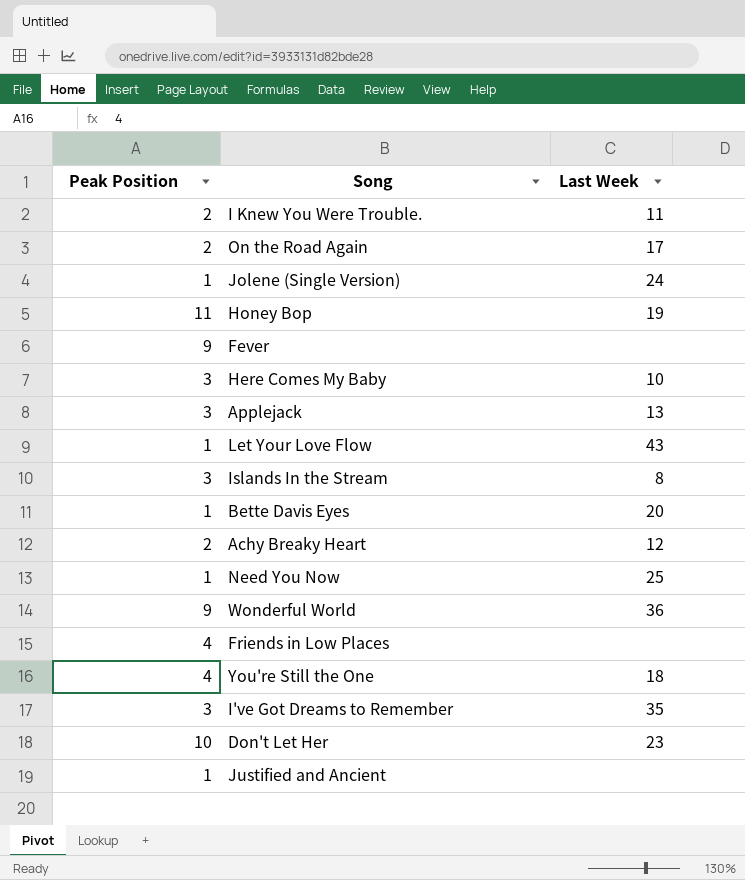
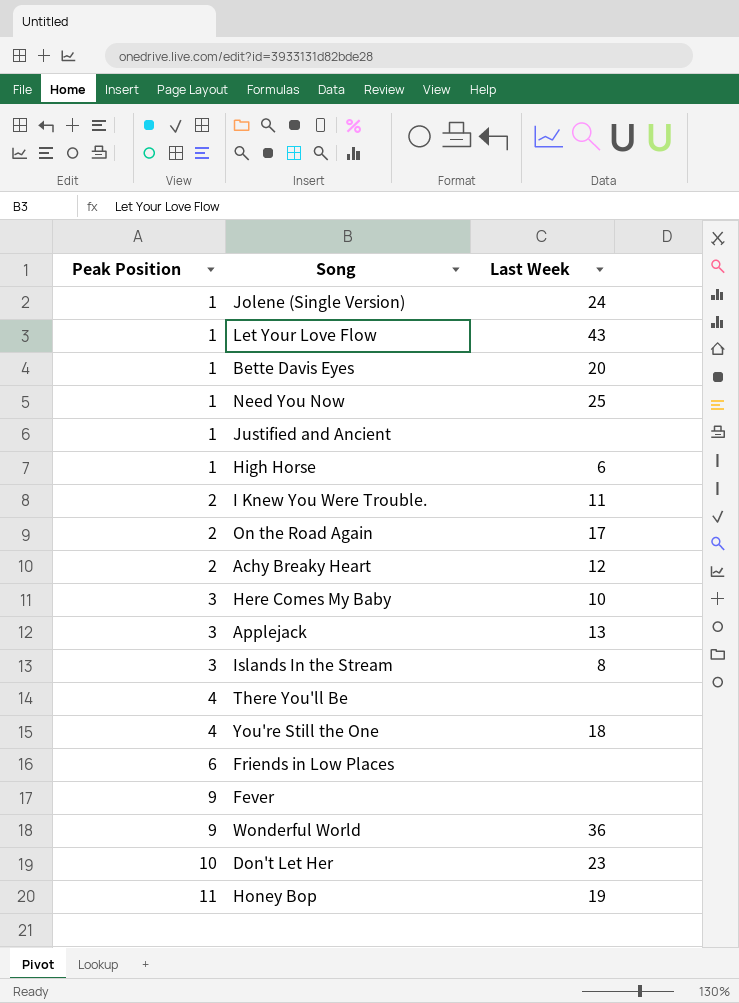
row order: none -> Peak Position ascending
row I've Got Dreams to Remember: 3 | 35 -> none
row High Horse: none -> 1 | 6
row There You'll Be: none -> 4 | none
Friends in Low Places | Peak Position: 4 -> 6

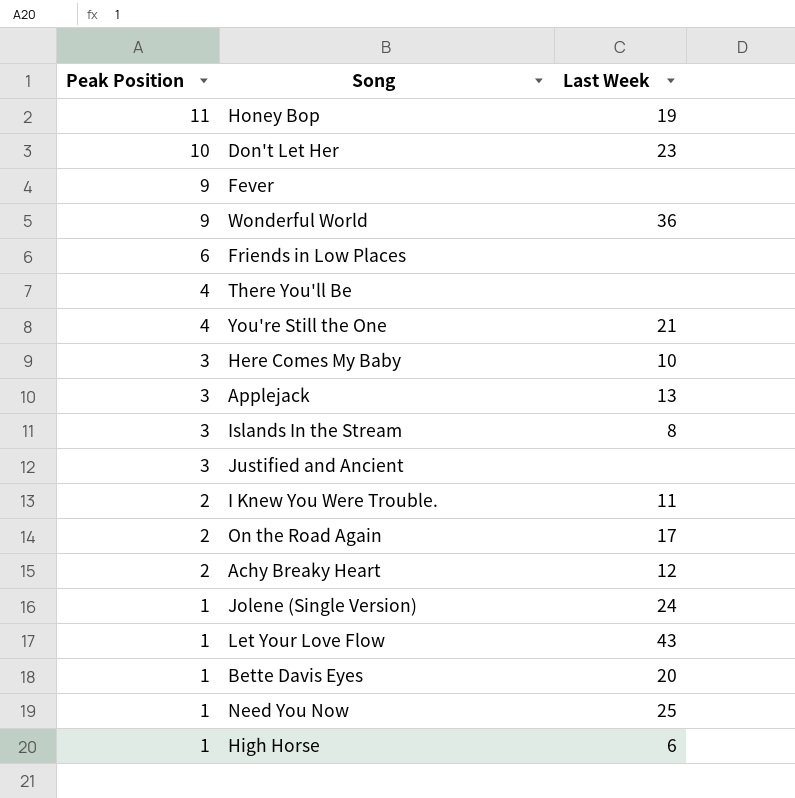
row order: Peak Position ascending -> Peak Position descending
You're Still the One | Last Week: 18 -> 21
Justified and Ancient | Peak Position: 1 -> 3

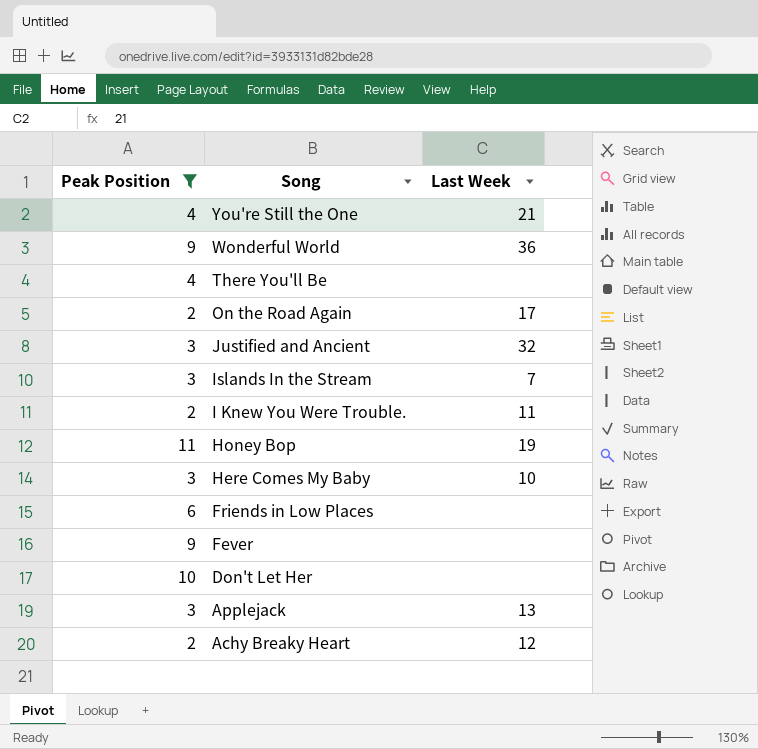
filter: none -> Peak Position != 1
row order: Peak Position descending -> Song descending
Justified and Ancient | Last Week: none -> 32
Islands In the Stream | Last Week: 8 -> 7
Don't Let Her | Last Week: 23 -> none

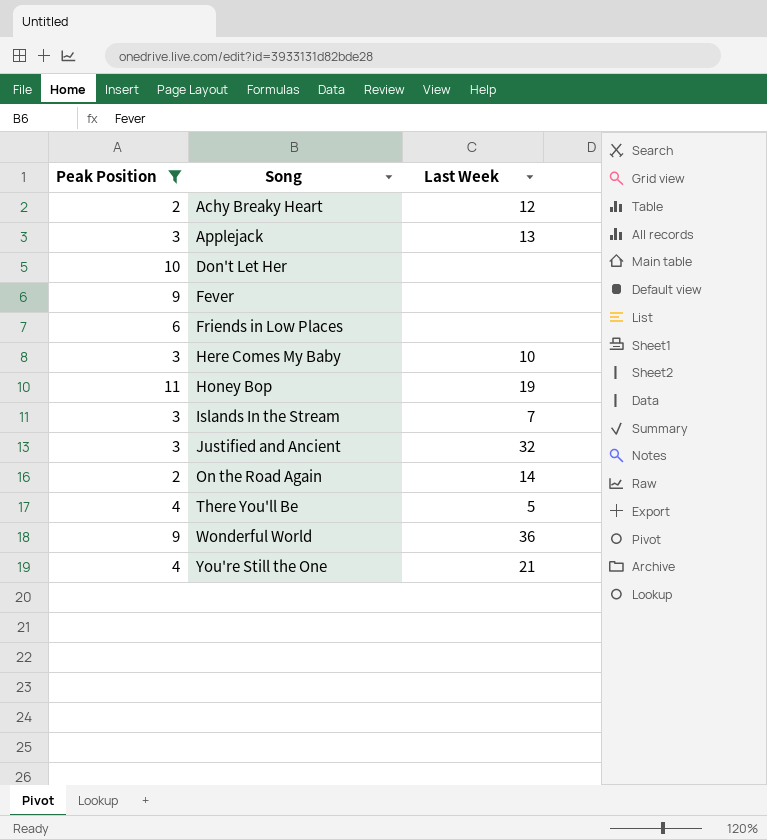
row order: Song descending -> Song ascending
row I Knew You Were Trouble.: 2 | 11 -> none
On the Road Again | Last Week: 17 -> 14
There You'll Be | Last Week: none -> 5

